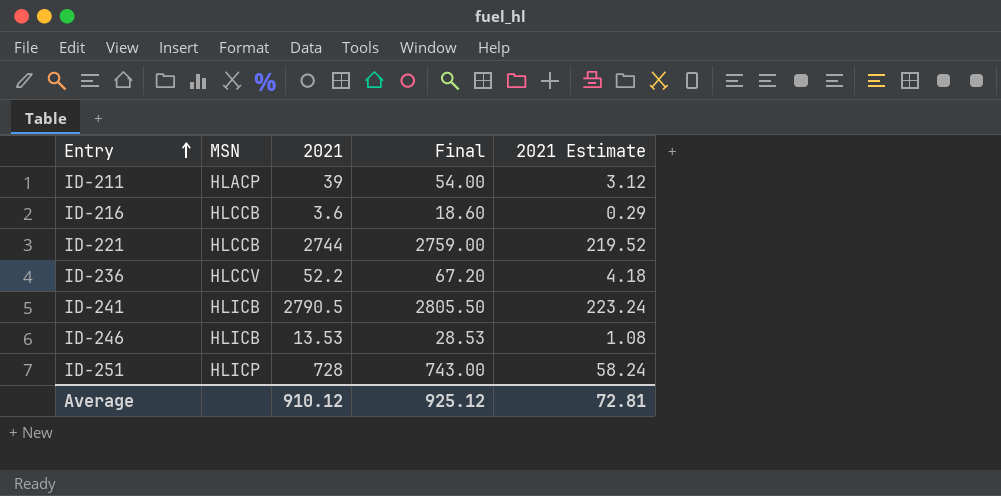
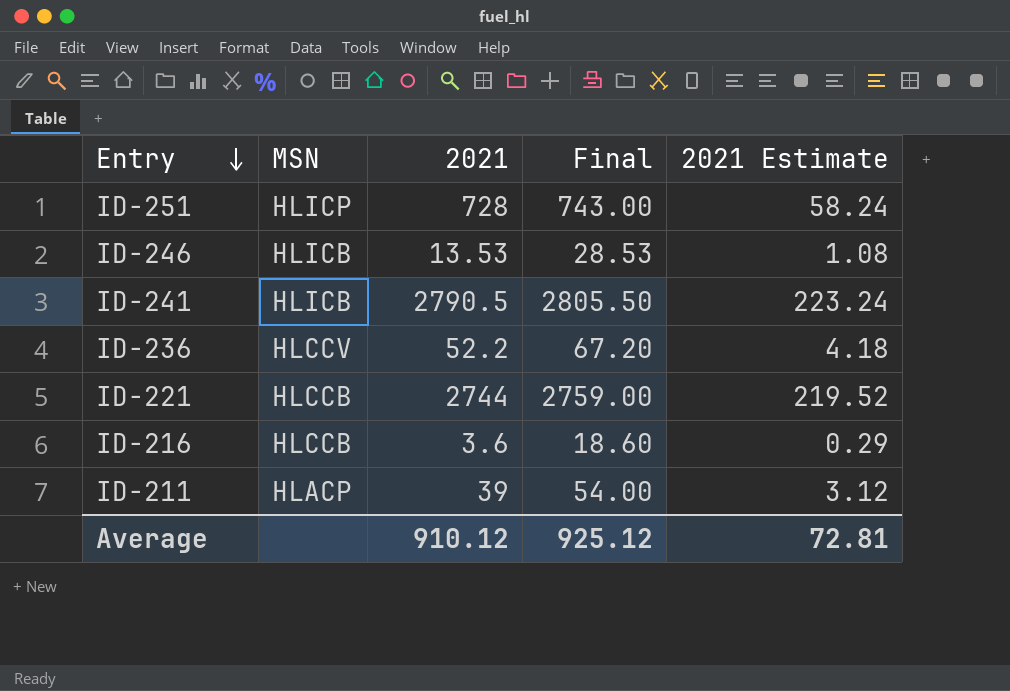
row order: Entry ascending -> Entry descending

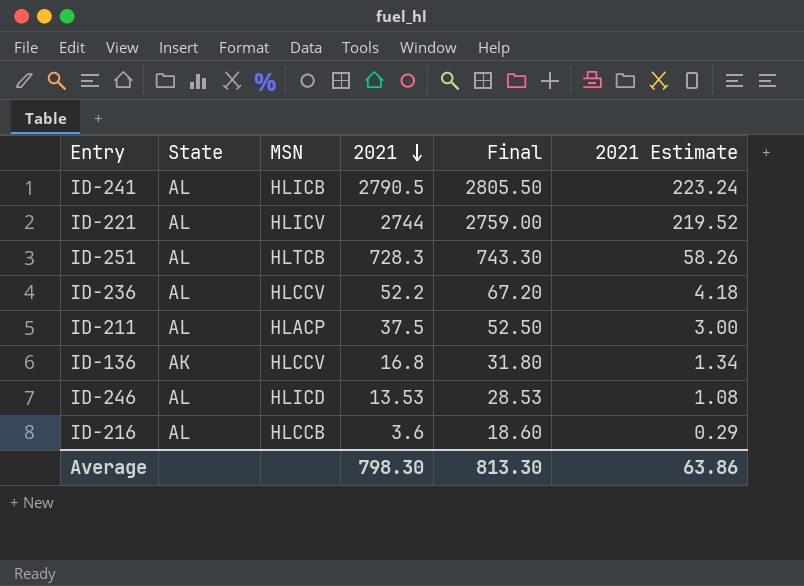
row order: Entry descending -> 2021 descending
column State | position: none -> 2
ID-221 | MSN: HLCCB -> HLICV
ID-251 | MSN: HLICP -> HLTCB
ID-251 | 2021: 728 -> 728.3
ID-251 | Final: 743.00 -> 743.30
ID-251 | 2021 Estimate: 58.24 -> 58.26
ID-211 | 2021: 39 -> 37.5
ID-211 | Final: 54.00 -> 52.50
ID-211 | 2021 Estimate: 3.12 -> 3.00
row ID-136: none -> AK | HLCCV | 16.8 | 31.80 | 1.34
ID-246 | MSN: HLICB -> HLICD
Average | 2021: 910.12 -> 798.30
Average | Final: 925.12 -> 813.30
Average | 2021 Estimate: 72.81 -> 63.86

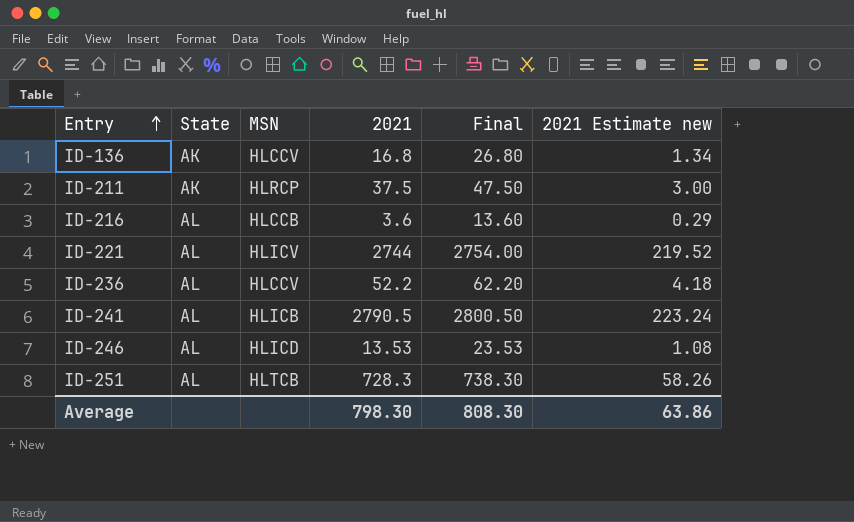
row order: 2021 descending -> Entry ascending
column Final | formula: [2021] + 15 -> [2021] + 10
column name: 2021 Estimate -> 2021 Estimate new
ID-211 | State: AL -> AK
ID-211 | MSN: HLACP -> HLRCP
Average | Final: 813.30 -> 808.30

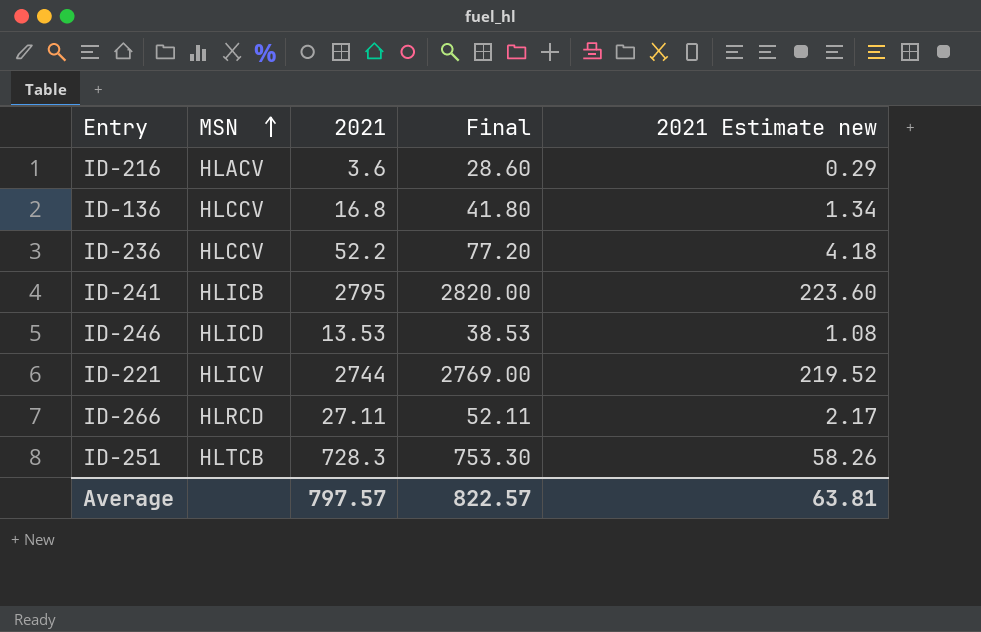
row order: Entry ascending -> MSN ascending
column State | position: 2 -> none
column Final | formula: [2021] + 10 -> [2021] + 25
row ID-211: AK | HLRCP | 37.5 | 47.50 | 3.00 -> none
ID-216 | MSN: HLCCB -> HLACV
ID-241 | 2021: 2790.5 -> 2795
ID-241 | 2021 Estimate new: 223.24 -> 223.60
row ID-266: none -> HLRCD | 27.11 | 52.11 | 2.17
Average | 2021: 798.30 -> 797.57
Average | Final: 808.30 -> 822.57
Average | 2021 Estimate new: 63.86 -> 63.81

